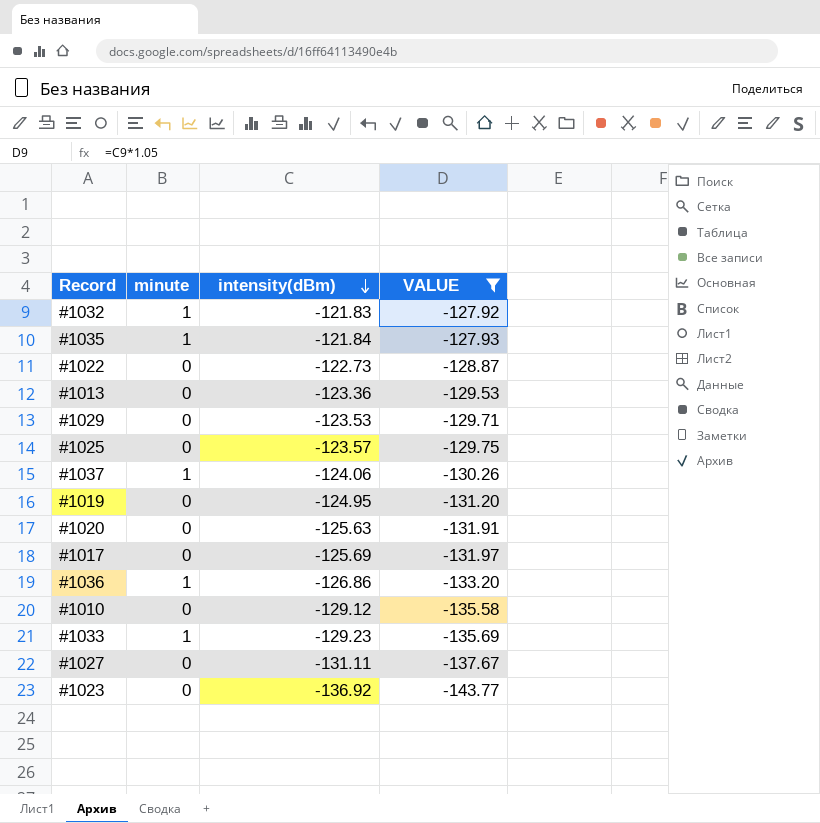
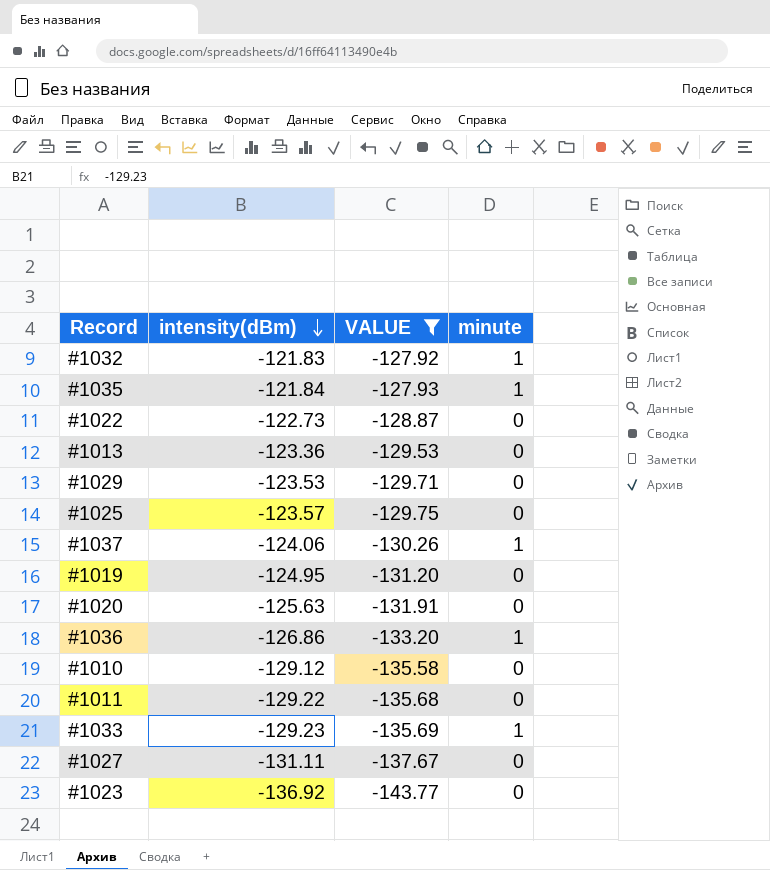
column minute | position: 2 -> 4
row #1017: 0 | -125.69 | -131.97 -> none
row #1011: none -> -129.22 | -135.68 | 0

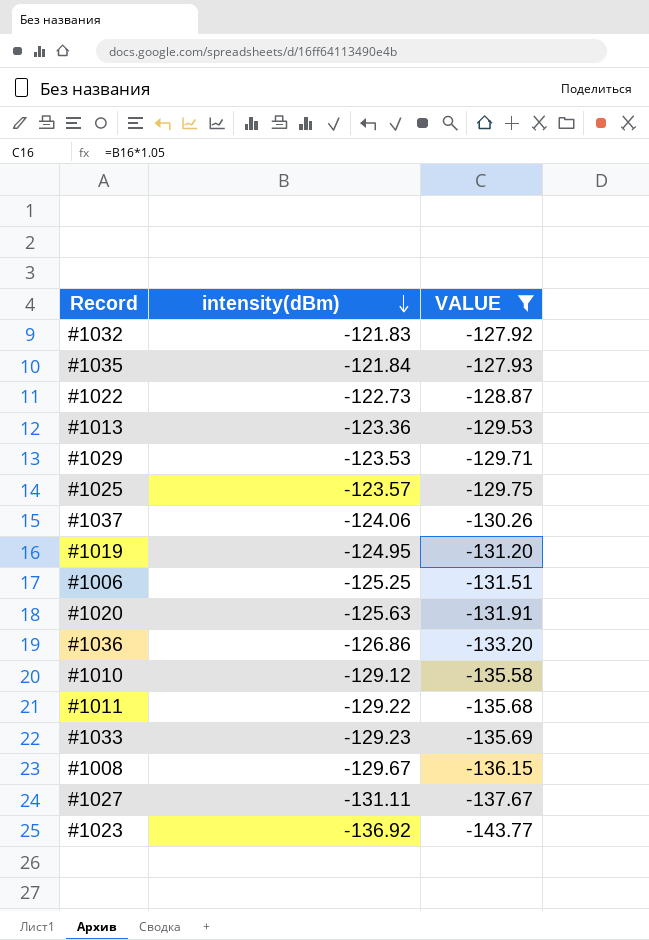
column minute | position: 4 -> none
row #1006: none -> -125.25 | -131.51
row #1008: none -> -129.67 | -136.15

